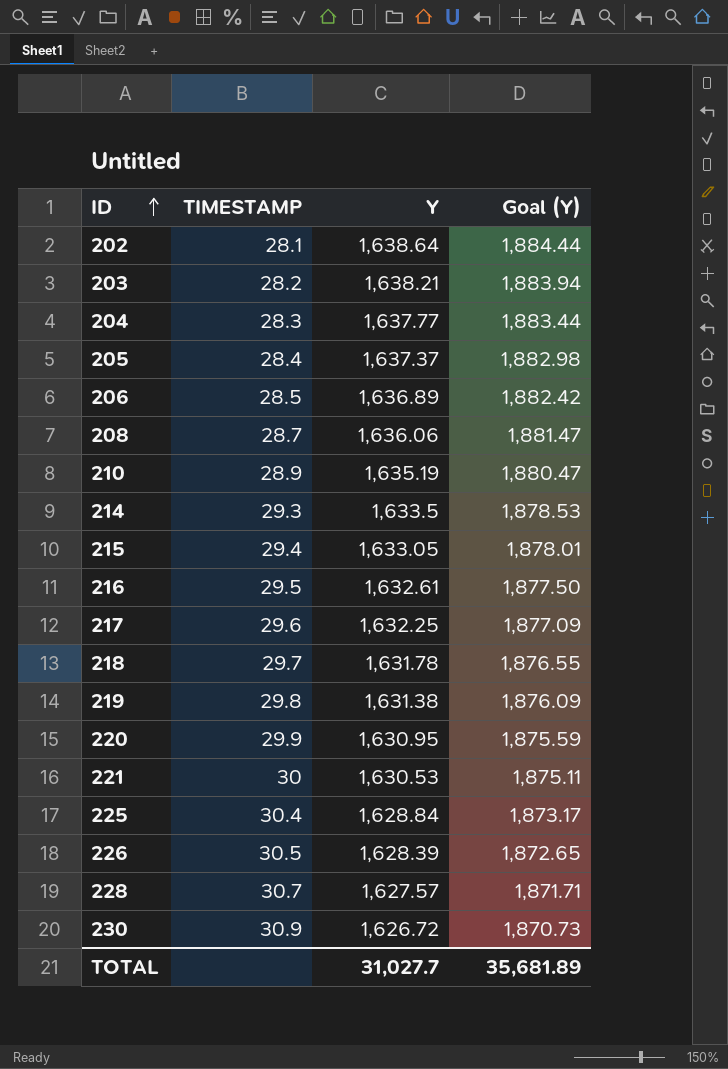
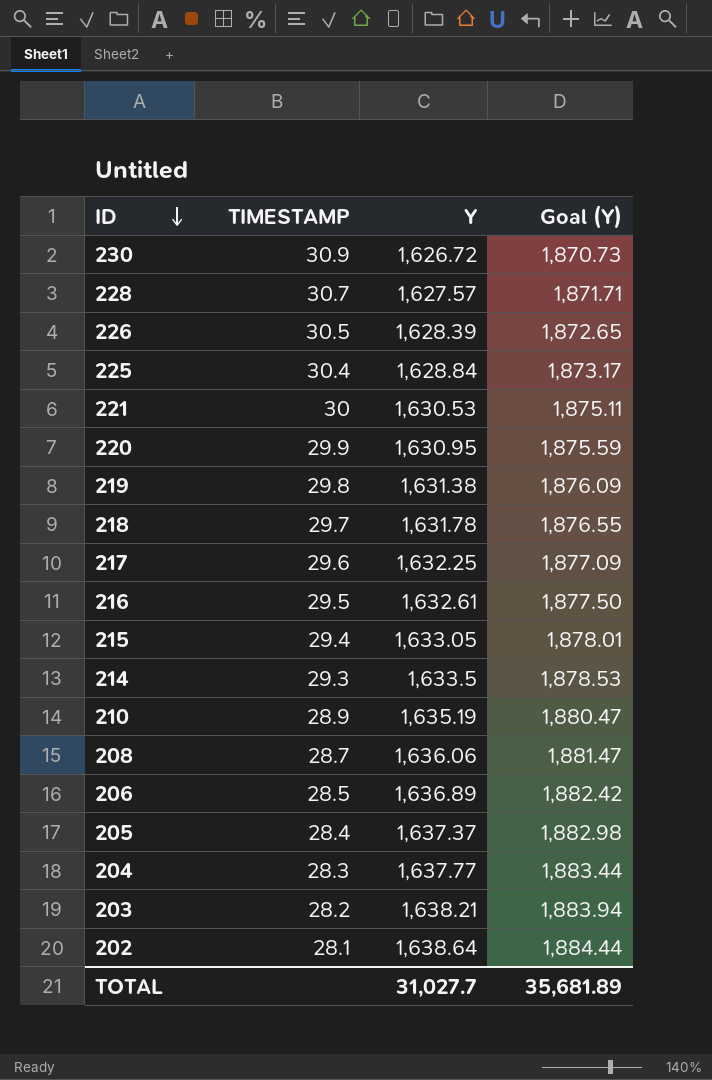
row order: ID ascending -> ID descending

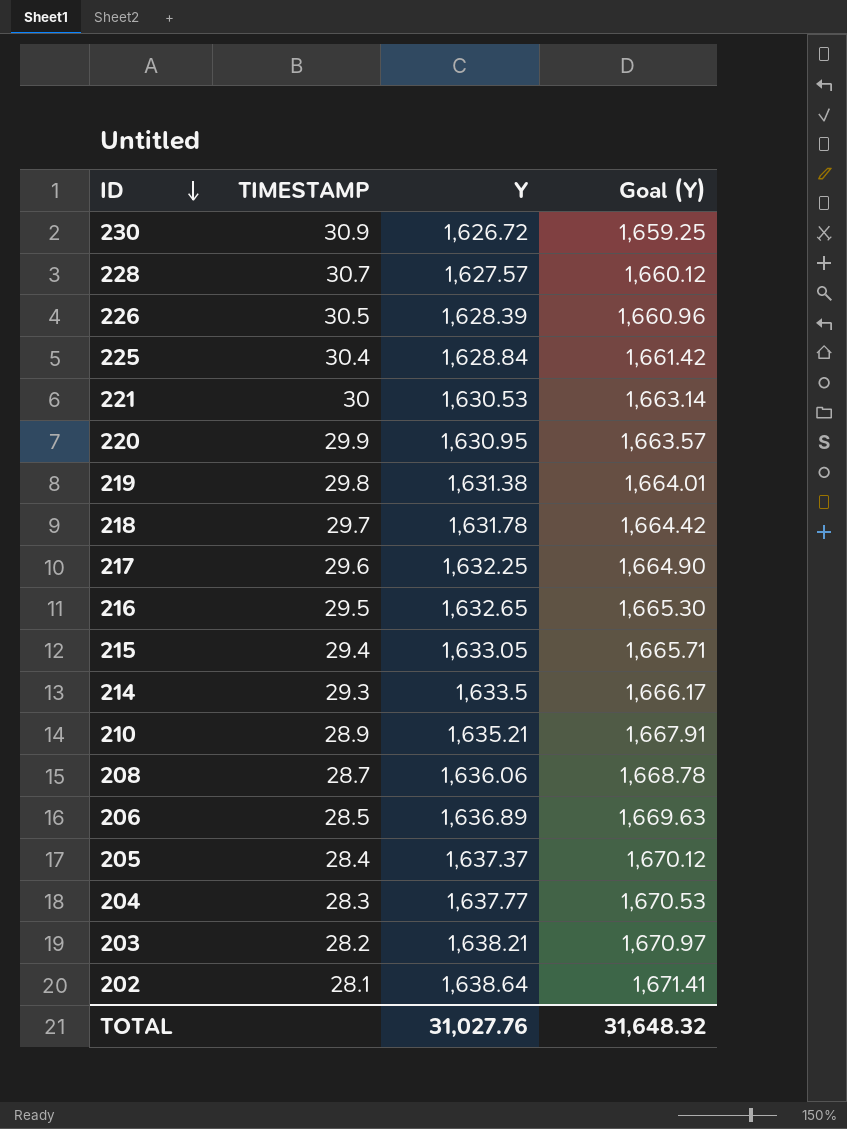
column Goal (Y) | formula: [Y] * 1.15 -> [Y] * 1.02
216 | Y: 1,632.61 -> 1,632.65
210 | Y: 1,635.19 -> 1,635.21
TOTAL | Y: 31,027.7 -> 31,027.76
TOTAL | Goal (Y): 35,681.89 -> 31,648.32

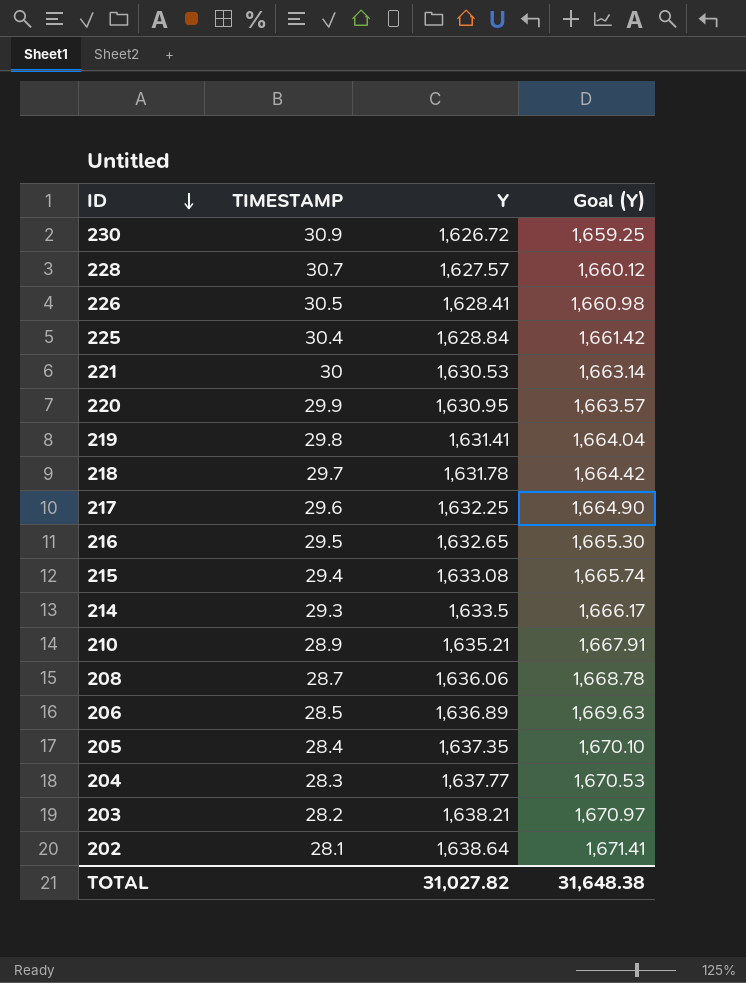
226 | Y: 1,628.39 -> 1,628.41
226 | Goal (Y): 1,660.96 -> 1,660.98
219 | Y: 1,631.38 -> 1,631.41
219 | Goal (Y): 1,664.01 -> 1,664.04
215 | Y: 1,633.05 -> 1,633.08
215 | Goal (Y): 1,665.71 -> 1,665.74
205 | Y: 1,637.37 -> 1,637.35
205 | Goal (Y): 1,670.12 -> 1,670.10
TOTAL | Y: 31,027.76 -> 31,027.82
TOTAL | Goal (Y): 31,648.32 -> 31,648.38

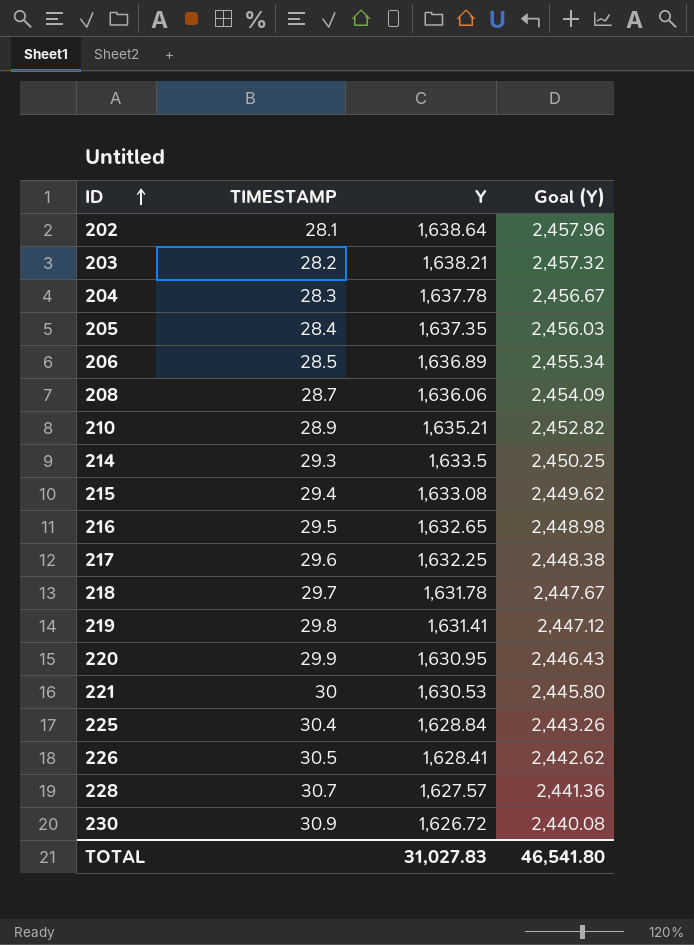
row order: ID descending -> ID ascending
column Goal (Y) | formula: [Y] * 1.02 -> [Y] * 1.5
204 | Y: 1,637.77 -> 1,637.78
TOTAL | Y: 31,027.82 -> 31,027.83
TOTAL | Goal (Y): 31,648.38 -> 46,541.80

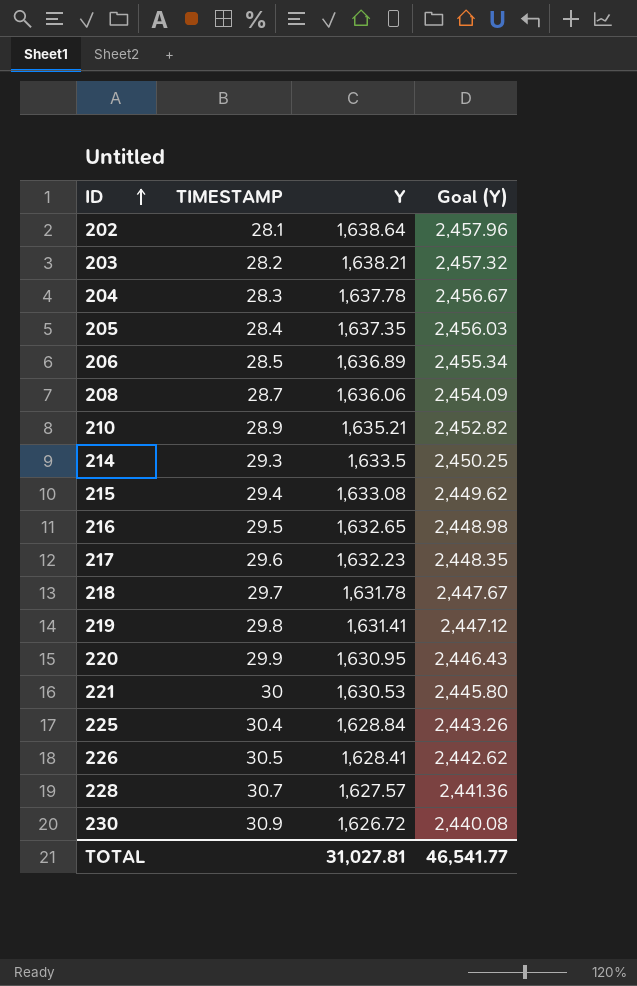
217 | Y: 1,632.25 -> 1,632.23
217 | Goal (Y): 2,448.38 -> 2,448.35
TOTAL | Y: 31,027.83 -> 31,027.81
TOTAL | Goal (Y): 46,541.80 -> 46,541.77

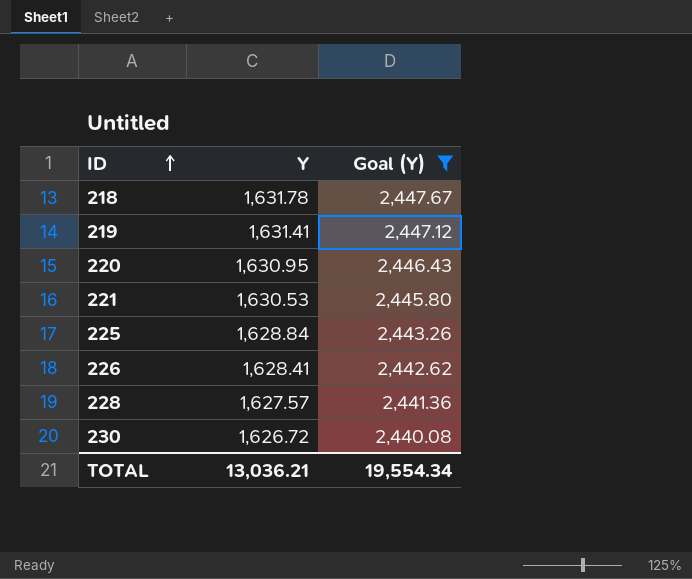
filter: none -> Goal (Y) <= 2,447.67
column TIMESTAMP | position: 2 -> none
TOTAL | Y: 31,027.81 -> 13,036.21
TOTAL | Goal (Y): 46,541.77 -> 19,554.34

